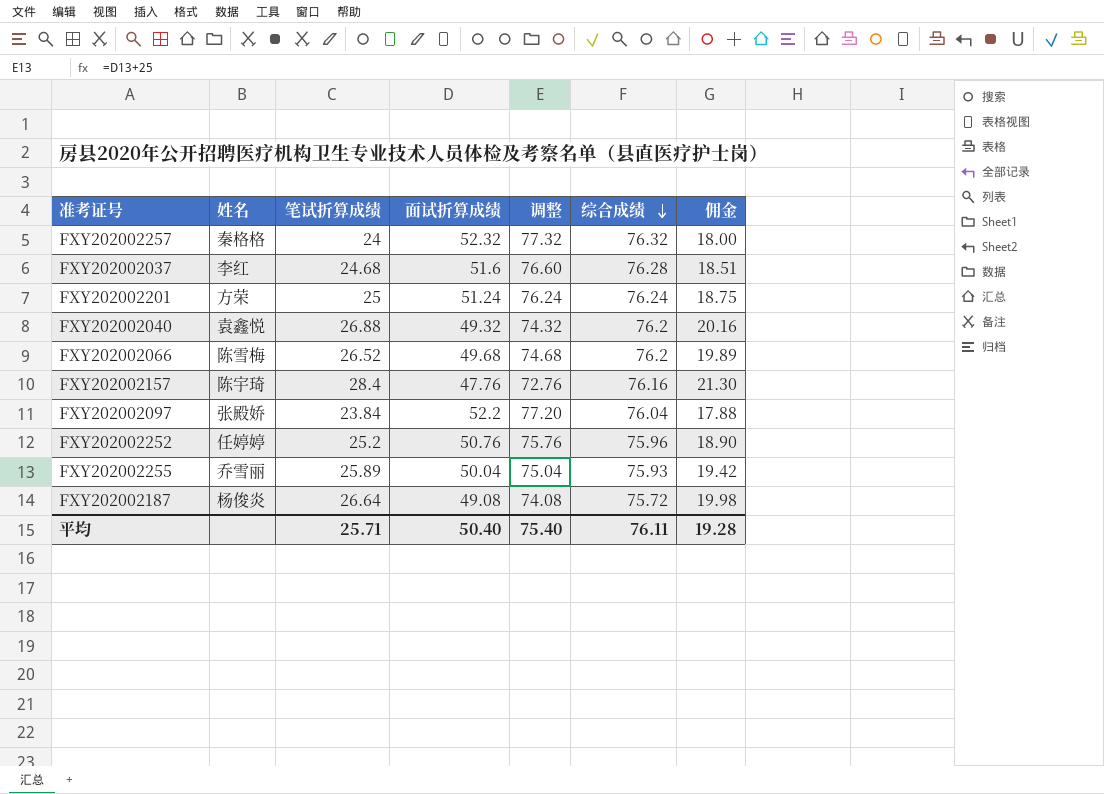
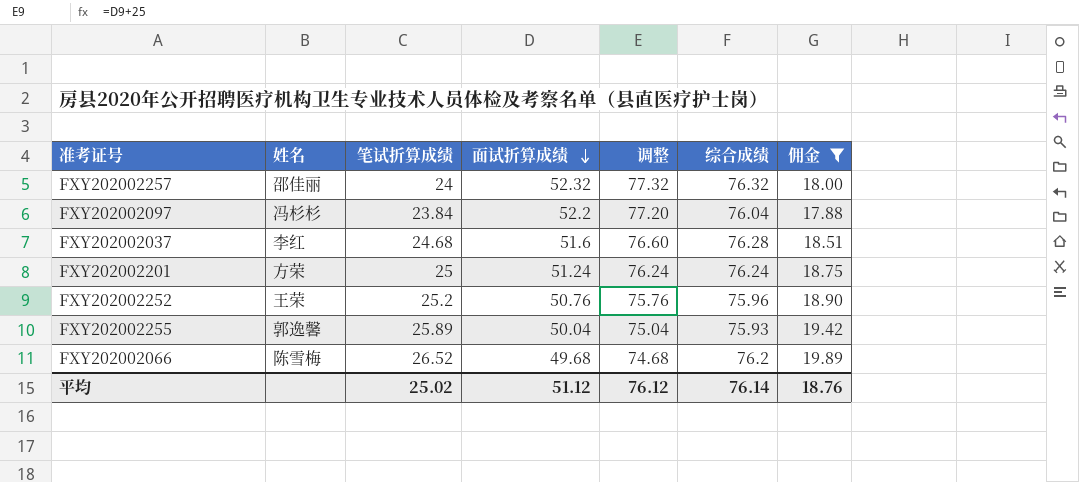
filter: none -> 佣金 <= 19.89
row order: 综合成绩 descending -> 面试折算成绩 descending
FXY202002257 | 姓名: 秦格格 -> 邵佳丽
FXY202002097 | 姓名: 张殿娇 -> 冯杉杉
FXY202002252 | 姓名: 任婷婷 -> 王荣
FXY202002255 | 姓名: 乔雪丽 -> 郭逸馨
平均 | 笔试折算成绩: 25.71 -> 25.02
平均 | 面试折算成绩: 50.40 -> 51.12
平均 | 调整: 75.40 -> 76.12
平均 | 综合成绩: 76.11 -> 76.14
平均 | 佣金: 19.28 -> 18.76

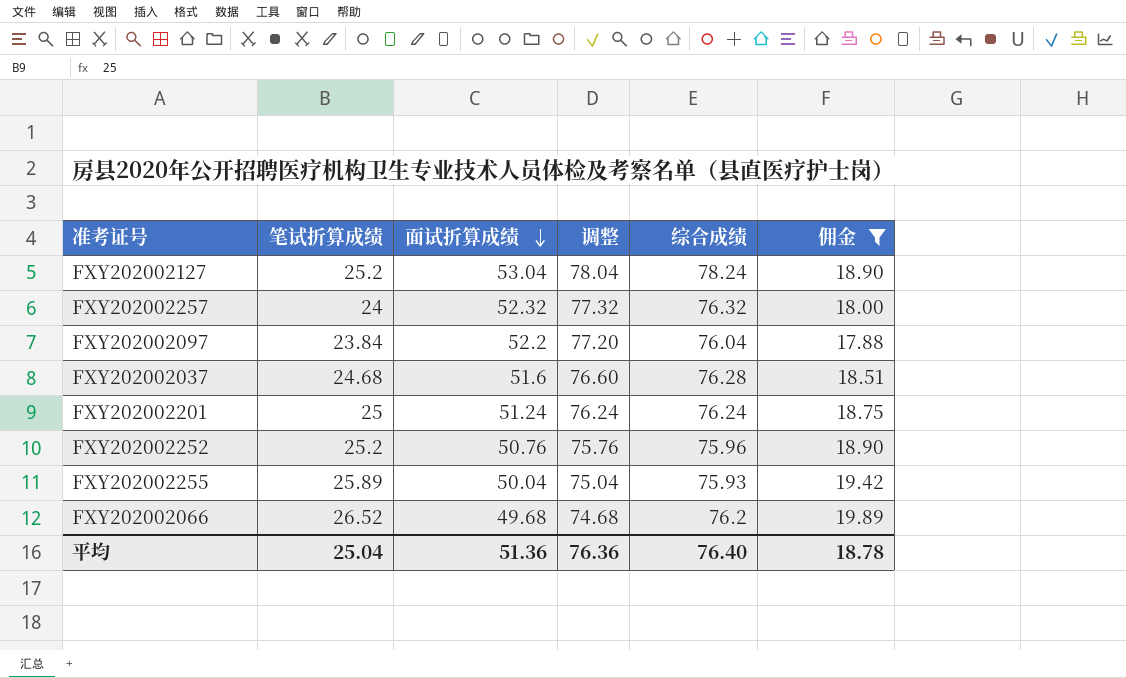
column 姓名 | position: 2 -> none
row FXY202002127: none -> 25.2 | 53.04 | 78.04 | 78.24 | 18.90
平均 | 笔试折算成绩: 25.02 -> 25.04
平均 | 面试折算成绩: 51.12 -> 51.36
平均 | 调整: 76.12 -> 76.36
平均 | 综合成绩: 76.14 -> 76.40
平均 | 佣金: 18.76 -> 18.78

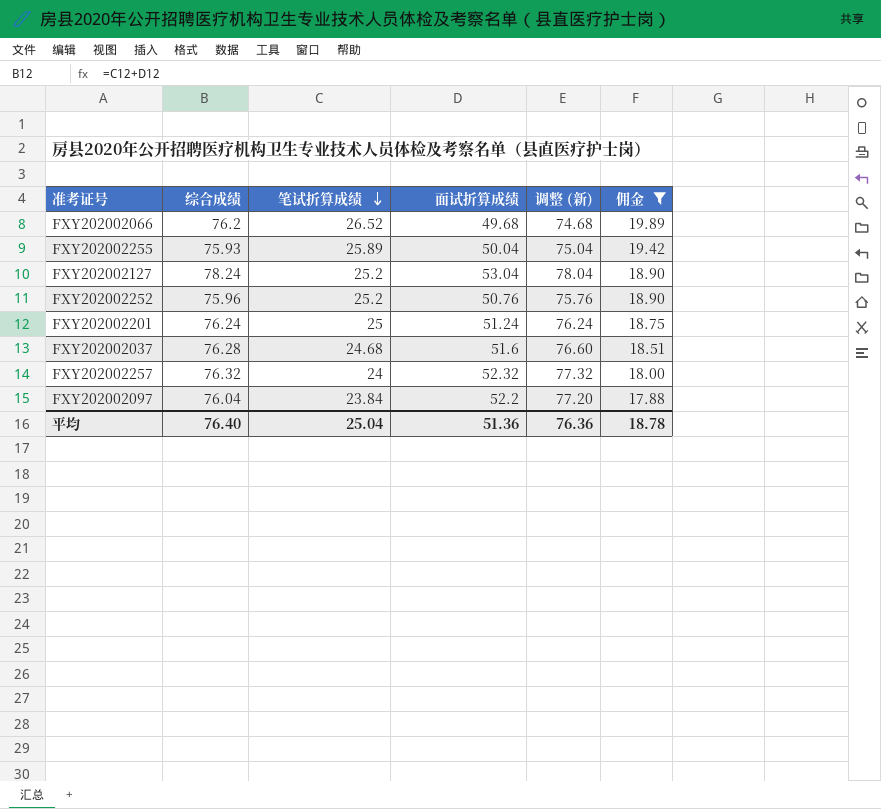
row order: 面试折算成绩 descending -> 笔试折算成绩 descending
column 综合成绩 | position: 5 -> 2
column name: 调整 -> 调整 (新)

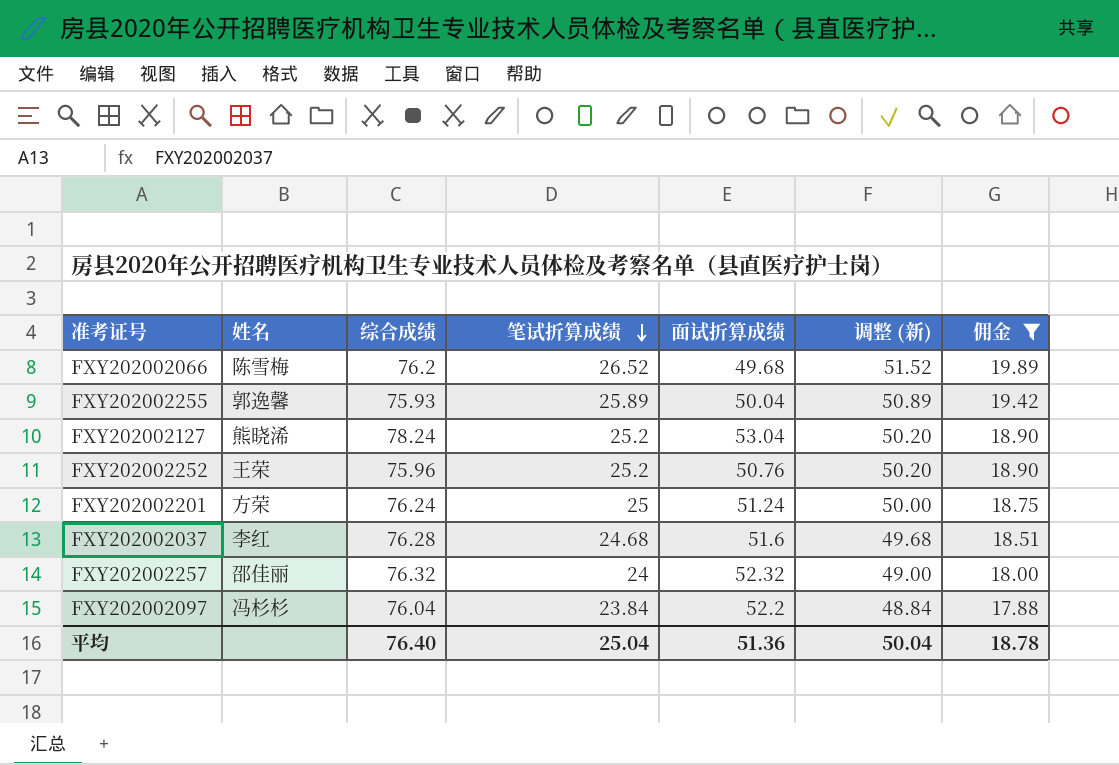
column 姓名 | position: none -> 2
column 调整 (新) | formula: [面试折算成绩] + 25 -> [笔试折算成绩] + 25
平均 | 调整 (新): 76.36 -> 50.04

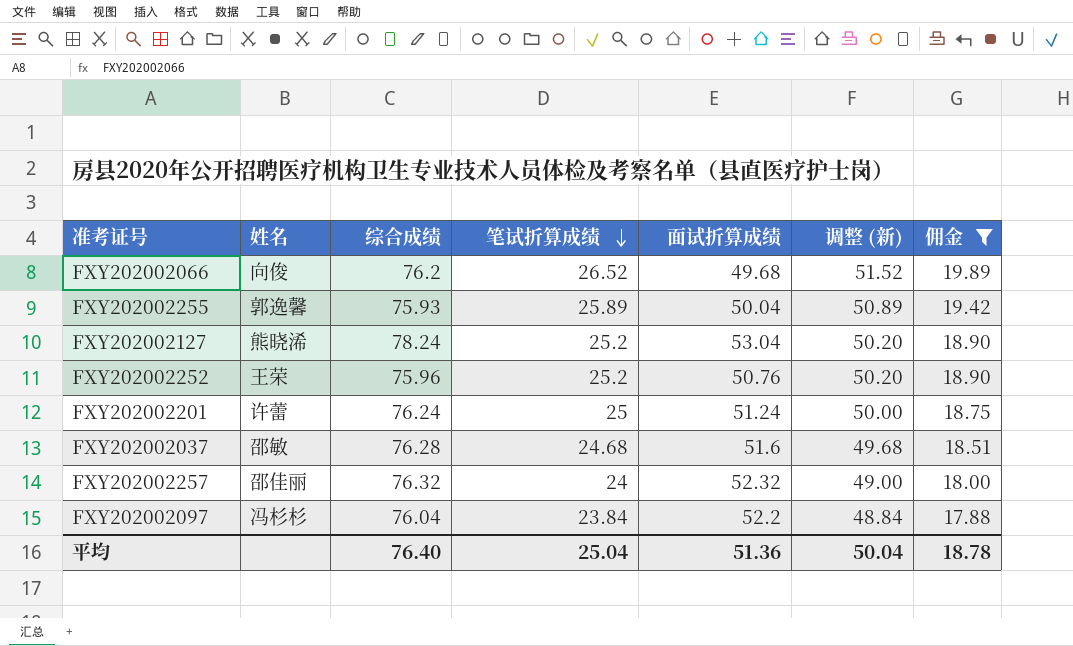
FXY202002066 | 姓名: 陈雪梅 -> 向俊
FXY202002201 | 姓名: 方荣 -> 许蕾
FXY202002037 | 姓名: 李红 -> 邵敏

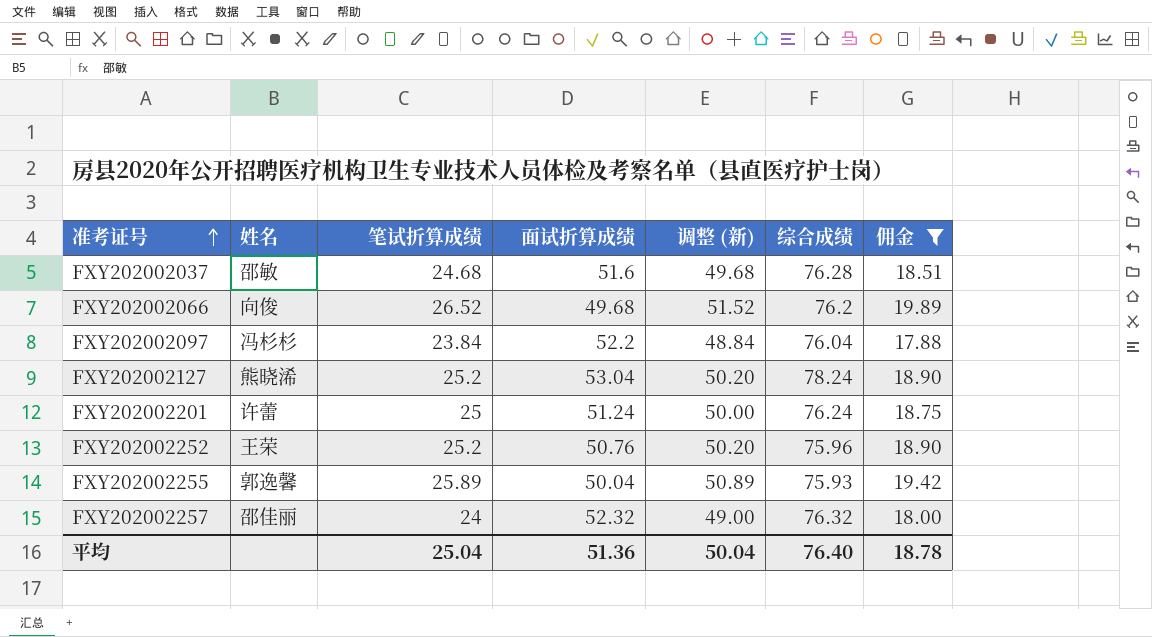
row order: 笔试折算成绩 descending -> 准考证号 ascending
column 综合成绩 | position: 3 -> 6

